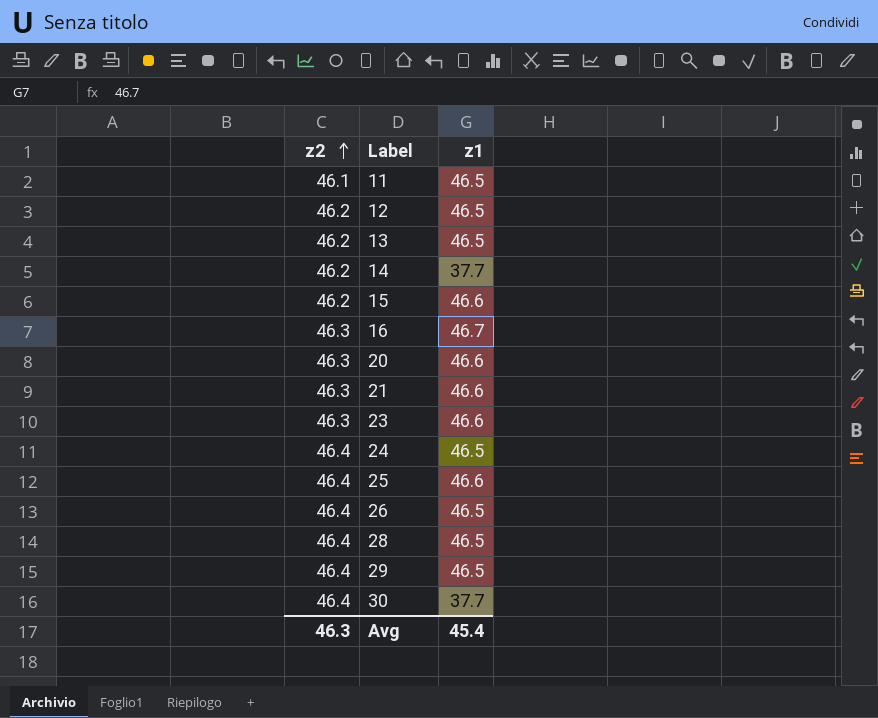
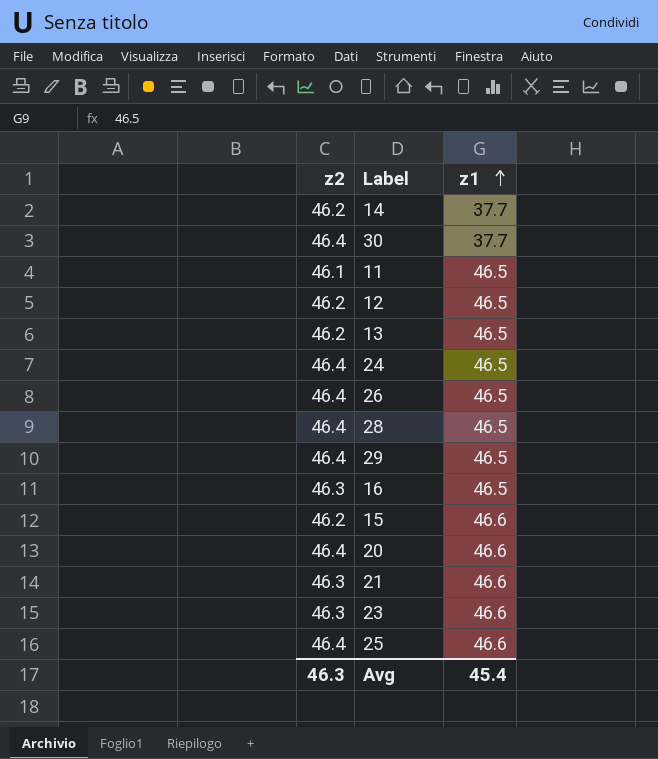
row order: z2 ascending -> z1 ascending
16 | z1: 46.7 -> 46.5
20 | z2: 46.3 -> 46.4

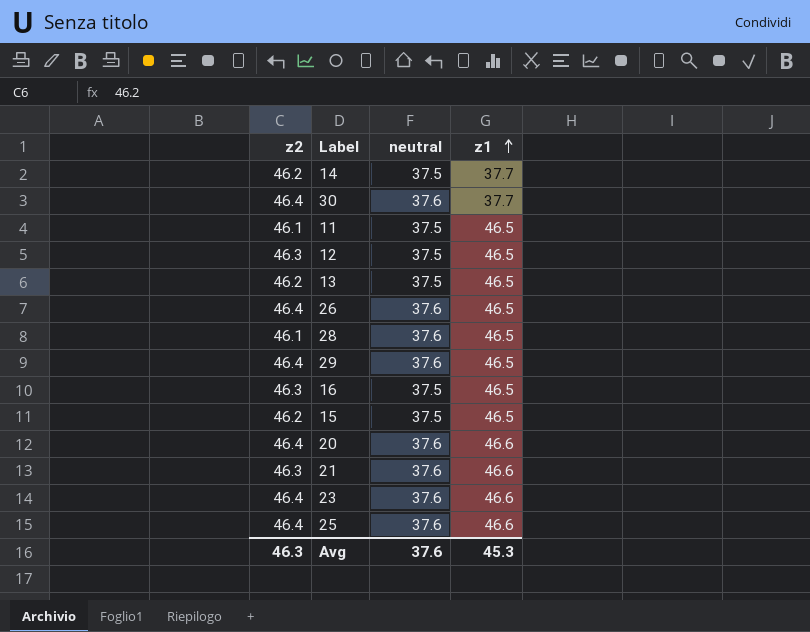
column neutral | position: none -> 3
row 24: 46.4 | 46.5 -> none
12 | z2: 46.2 -> 46.3
28 | z2: 46.4 -> 46.1
15 | z1: 46.6 -> 46.5
23 | z2: 46.3 -> 46.4
Avg | z1: 45.4 -> 45.3

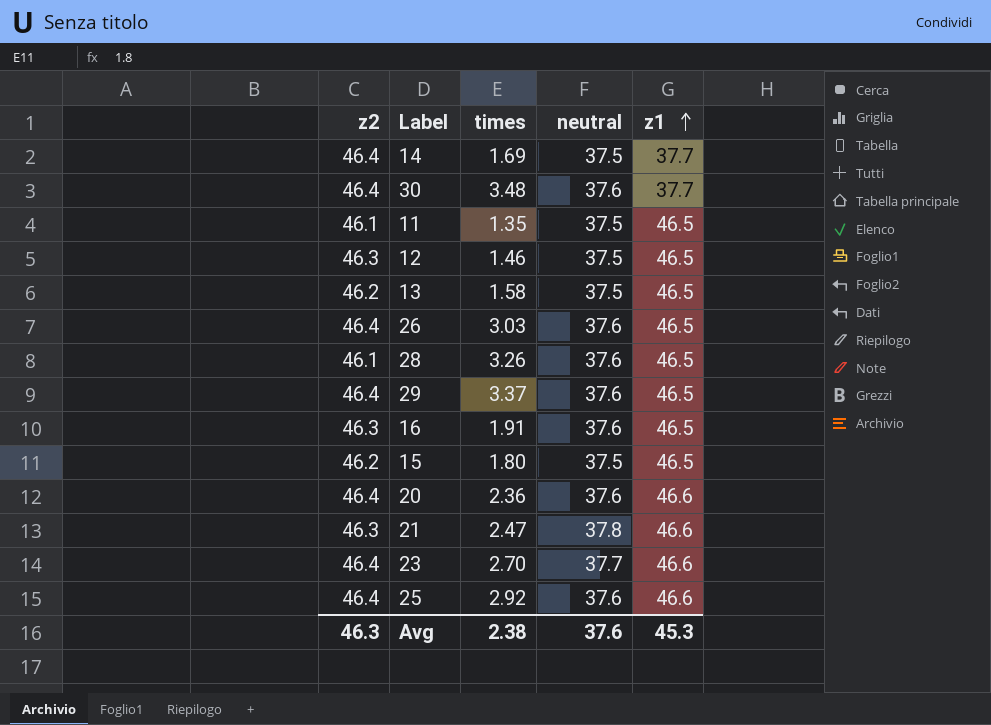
column times | position: none -> 3
14 | z2: 46.2 -> 46.4
16 | neutral: 37.5 -> 37.6
21 | neutral: 37.6 -> 37.8
23 | neutral: 37.6 -> 37.7

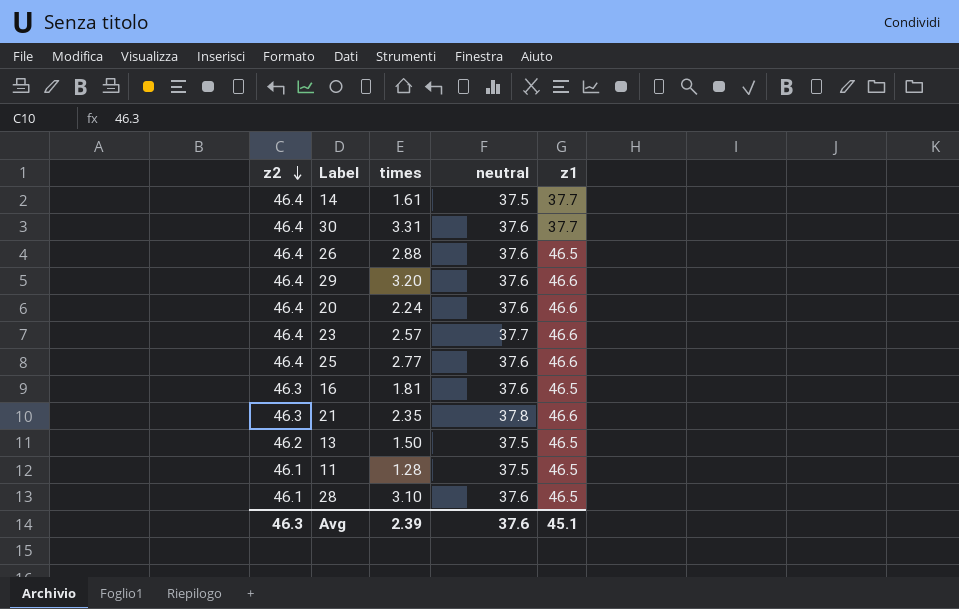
row order: z1 ascending -> z2 descending
row 12: 46.3 | 1.46 | 37.5 | 46.5 -> none
row 15: 46.2 | 1.80 | 37.5 | 46.5 -> none
14 | times: 1.69 -> 1.61
30 | times: 3.48 -> 3.31
26 | times: 3.03 -> 2.88
29 | times: 3.37 -> 3.20
29 | z1: 46.5 -> 46.6
20 | times: 2.36 -> 2.24
23 | times: 2.70 -> 2.57
25 | times: 2.92 -> 2.77
16 | times: 1.91 -> 1.81
21 | times: 2.47 -> 2.35
13 | times: 1.58 -> 1.50
11 | times: 1.35 -> 1.28
28 | times: 3.26 -> 3.10
Avg | times: 2.38 -> 2.39
Avg | z1: 45.3 -> 45.1

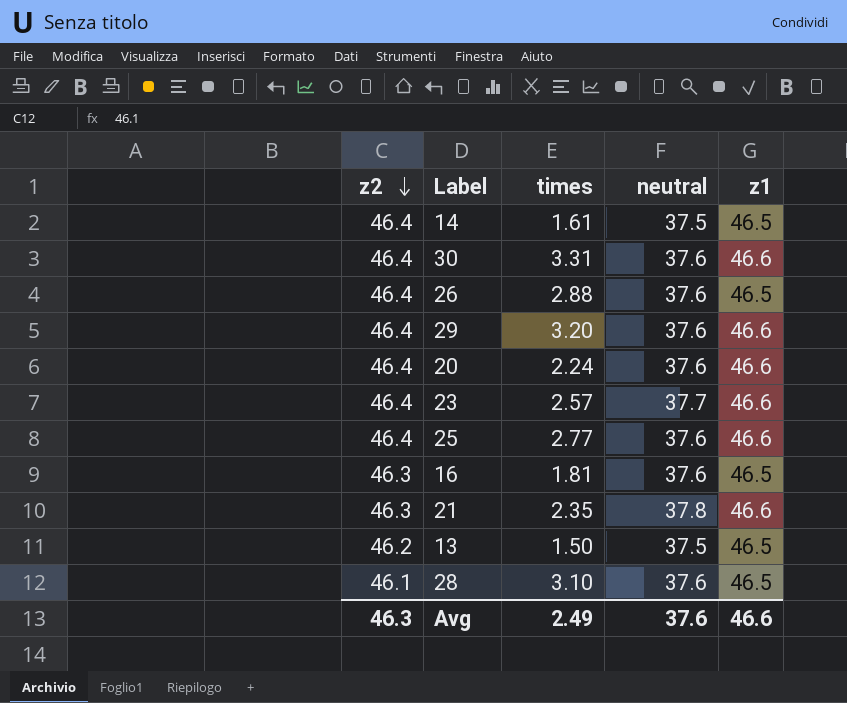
row 11: 46.1 | 1.28 | 37.5 | 46.5 -> none
14 | z1: 37.7 -> 46.5
30 | z1: 37.7 -> 46.6
Avg | times: 2.39 -> 2.49
Avg | z1: 45.1 -> 46.6

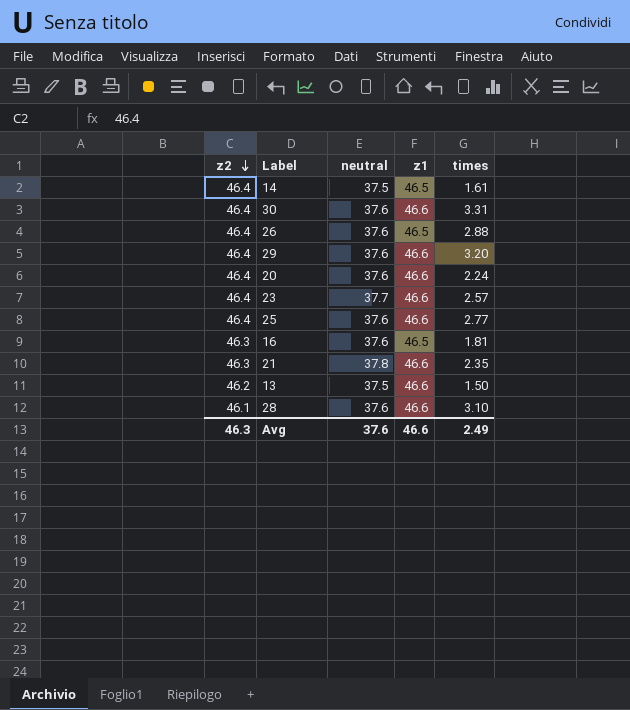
column times | position: 3 -> 5
13 | z1: 46.5 -> 46.6
28 | z1: 46.5 -> 46.6

